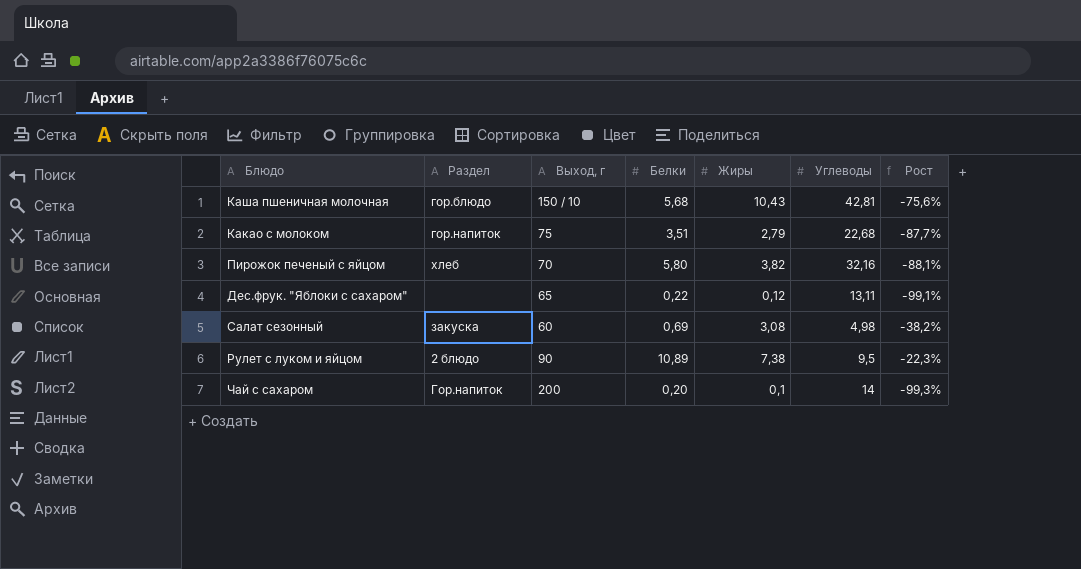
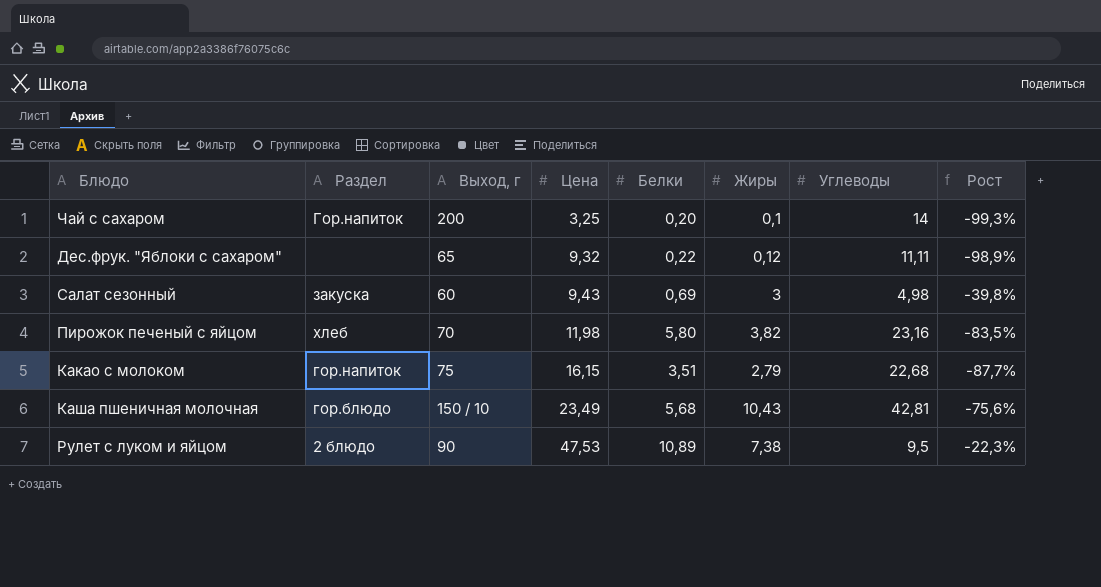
row order: none -> Цена ascending
column Цена | position: none -> 4
Дес.фрук. "Яблоки с сахаром" | Углеводы: 13,11 -> 11,11
Дес.фрук. "Яблоки с сахаром" | Рост: -99,1% -> -98,9%
Салат сезонный | Жиры: 3,08 -> 3
Салат сезонный | Рост: -38,2% -> -39,8%
Пирожок печеный с яйцом | Углеводы: 32,16 -> 23,16
Пирожок печеный с яйцом | Рост: -88,1% -> -83,5%

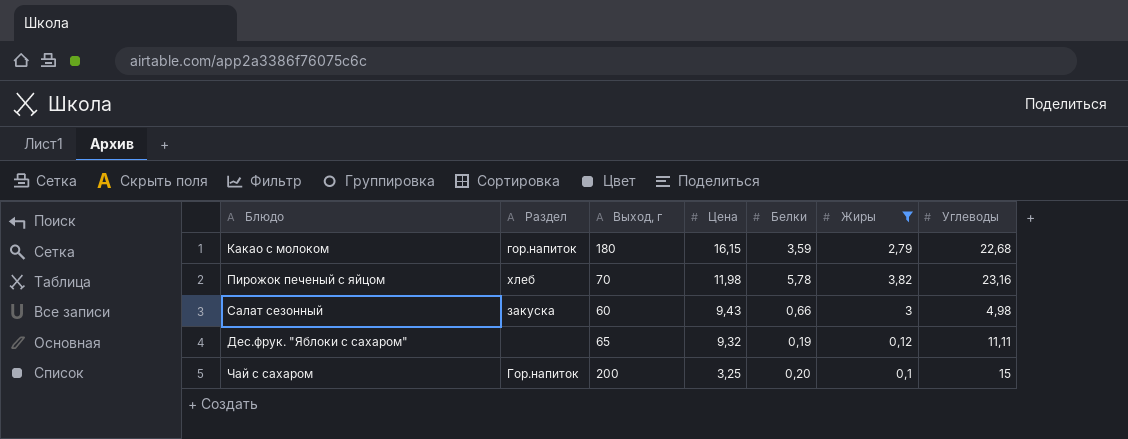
filter: none -> Жиры <= 3,82
row order: Цена ascending -> Цена descending
column Рост | formula: ([Жиры] - [Углеводы]) / [Углеводы] -> none
Какао с молоком | Выход, г: 75 -> 180
Какао с молоком | Белки: 3,51 -> 3,59
Пирожок печеный с яйцом | Белки: 5,80 -> 5,78
Салат сезонный | Белки: 0,69 -> 0,66
Дес.фрук. "Яблоки с сахаром" | Белки: 0,22 -> 0,19
Чай с сахаром | Углеводы: 14 -> 15

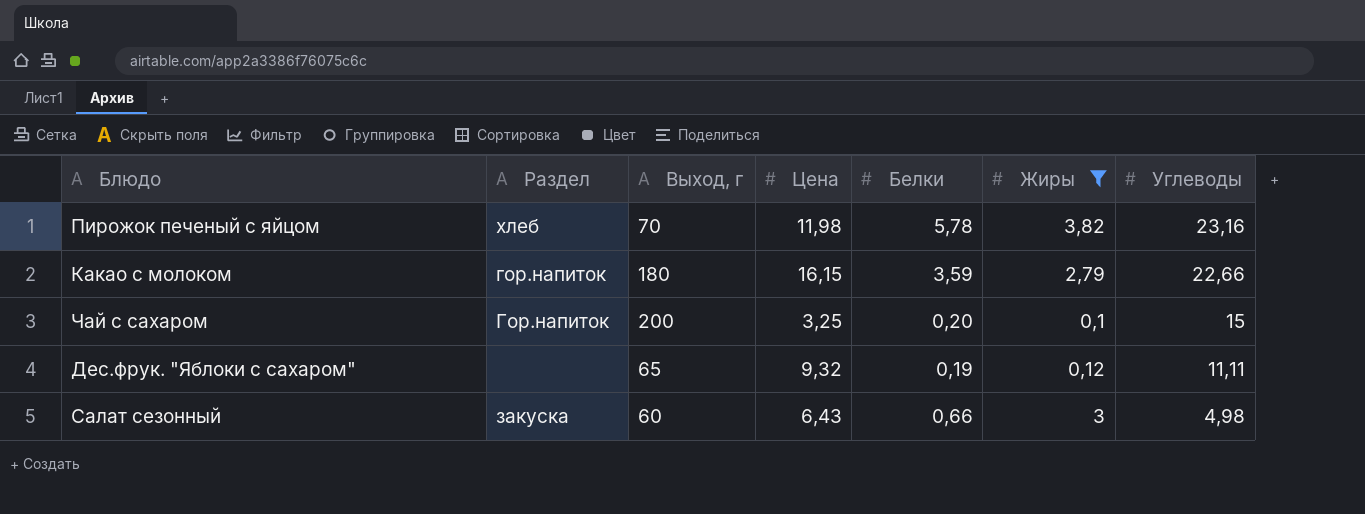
row order: Цена descending -> Углеводы descending
Какао с молоком | Углеводы: 22,68 -> 22,66
Салат сезонный | Цена: 9,43 -> 6,43

